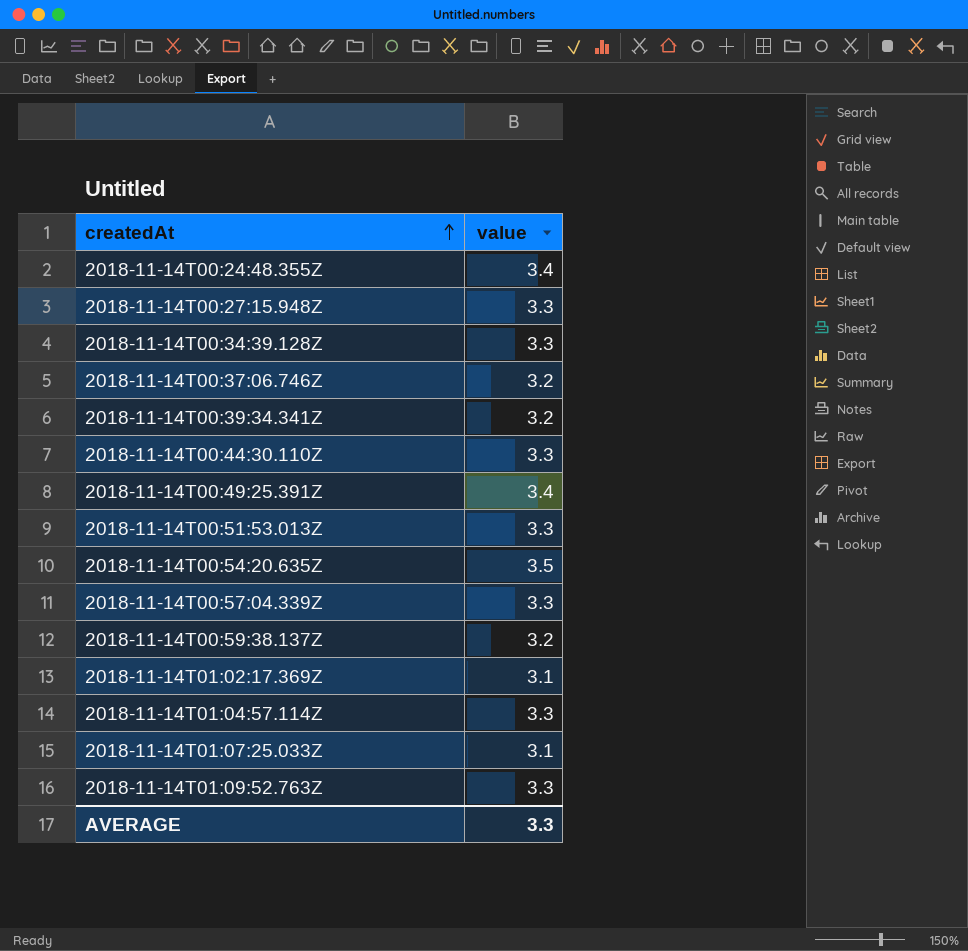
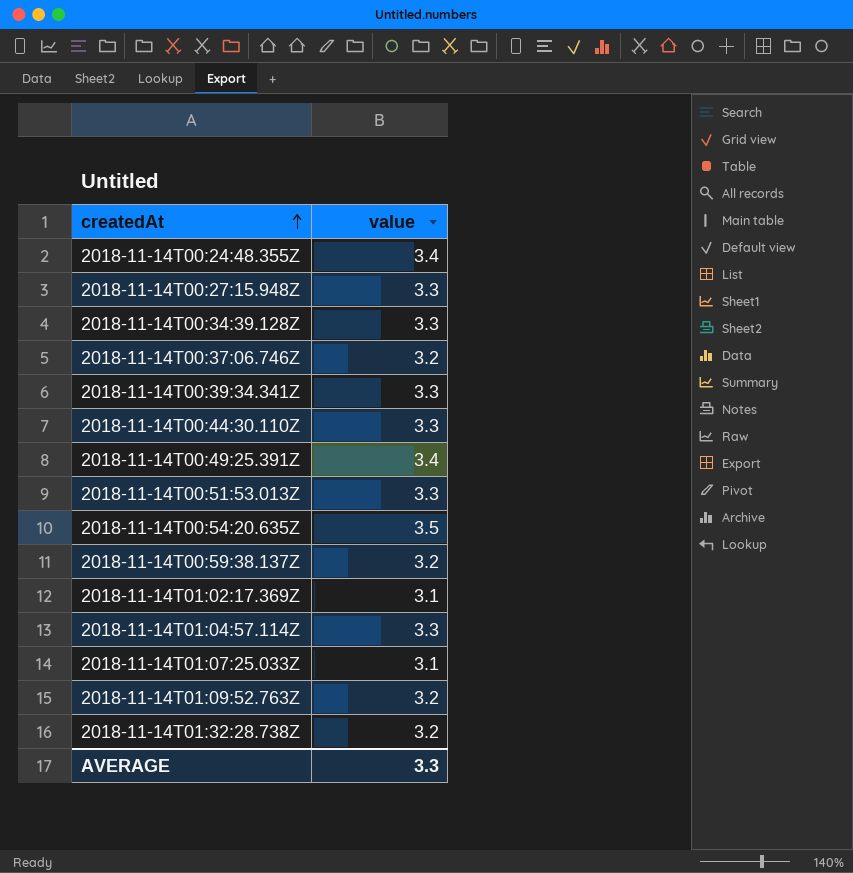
row 2018-11-14T00:57:04.339Z: 3.3 -> none
2018-11-14T00:39:34.341Z | value: 3.2 -> 3.3
2018-11-14T01:09:52.763Z | value: 3.3 -> 3.2
row 2018-11-14T01:32:28.738Z: none -> 3.2

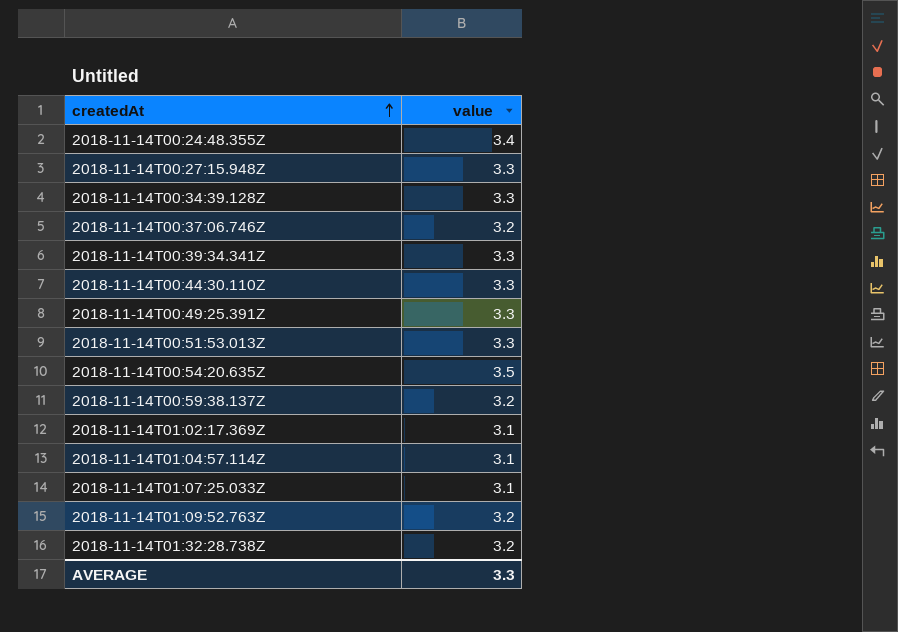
2018-11-14T00:49:25.391Z | value: 3.4 -> 3.3
2018-11-14T01:04:57.114Z | value: 3.3 -> 3.1

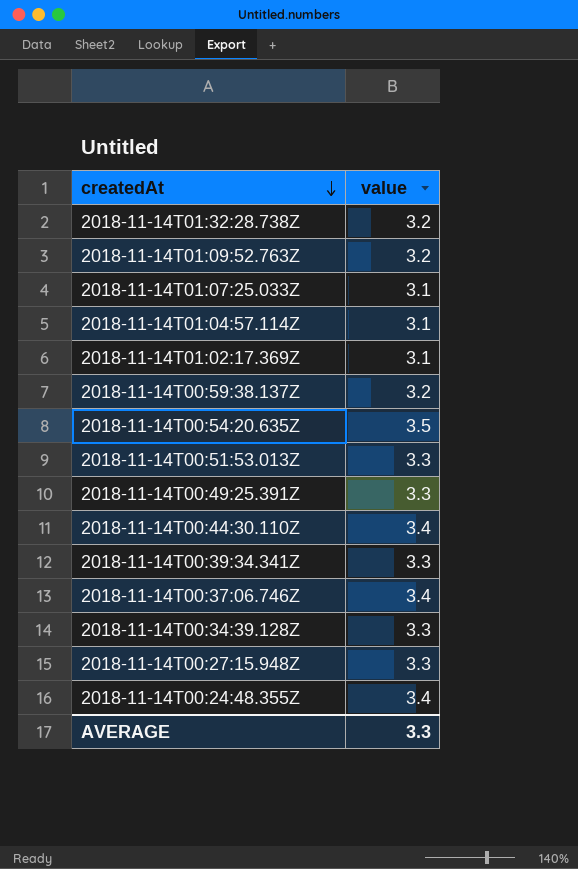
row order: createdAt ascending -> createdAt descending
2018-11-14T00:44:30.110Z | value: 3.3 -> 3.4
2018-11-14T00:37:06.746Z | value: 3.2 -> 3.4

